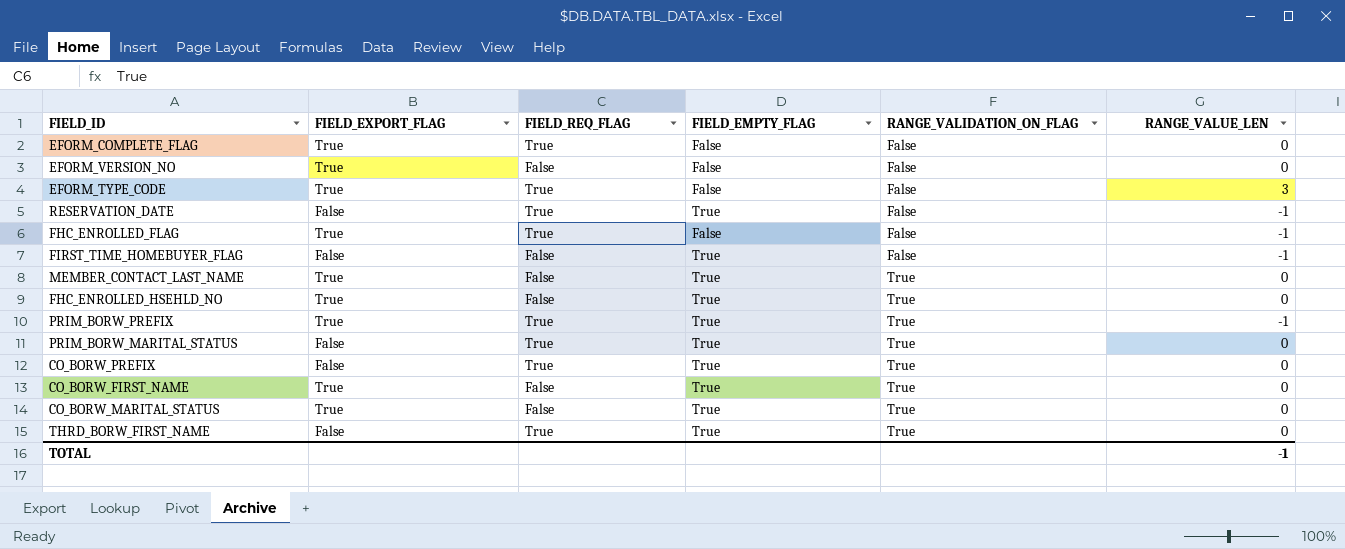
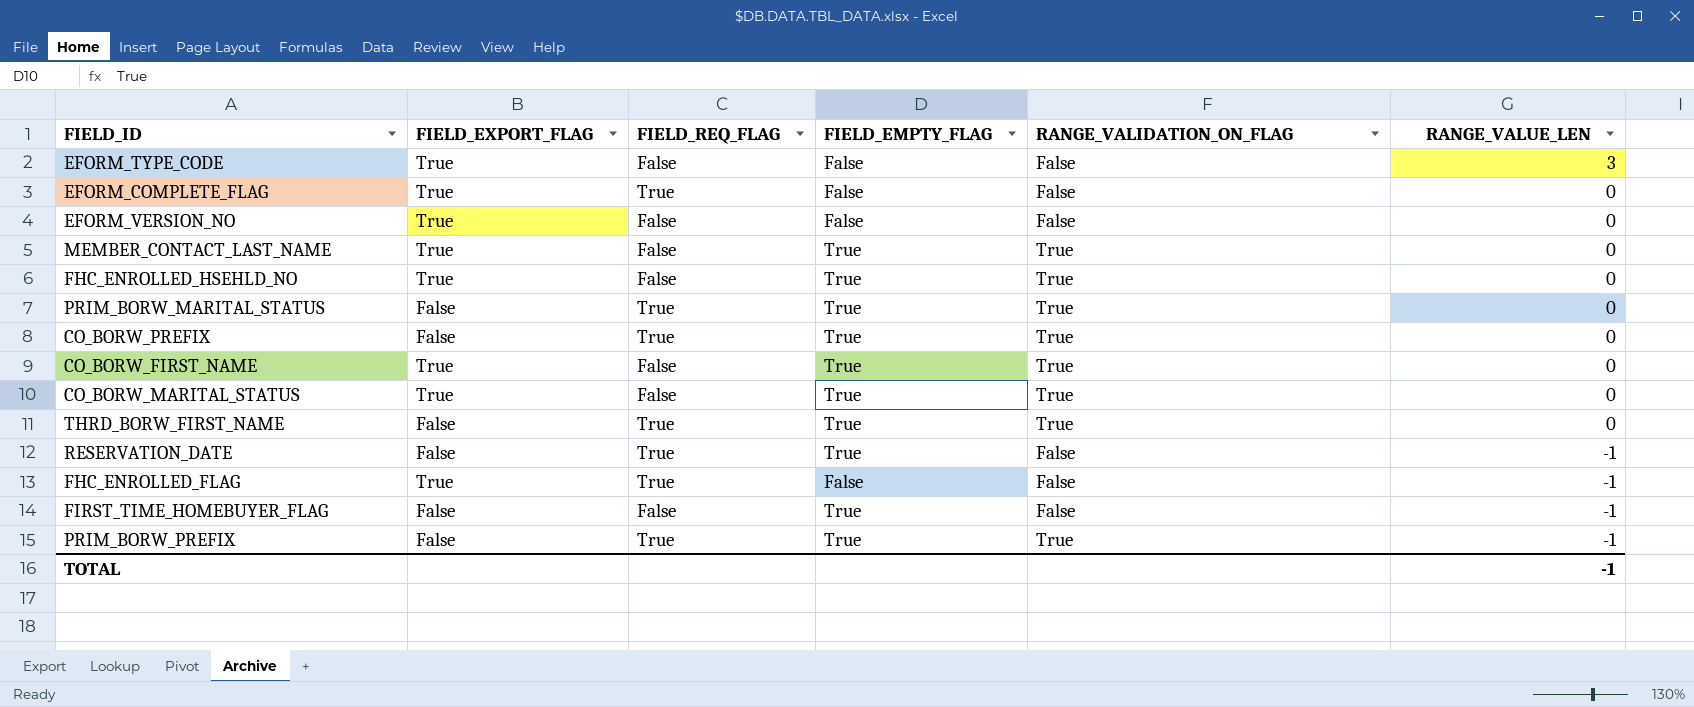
row order: RANGE_VALIDATION_ON_FLAG ascending -> RANGE_VALUE_LEN descending
EFORM_TYPE_CODE | FIELD_REQ_FLAG: True -> False
PRIM_BORW_PREFIX | FIELD_EXPORT_FLAG: True -> False

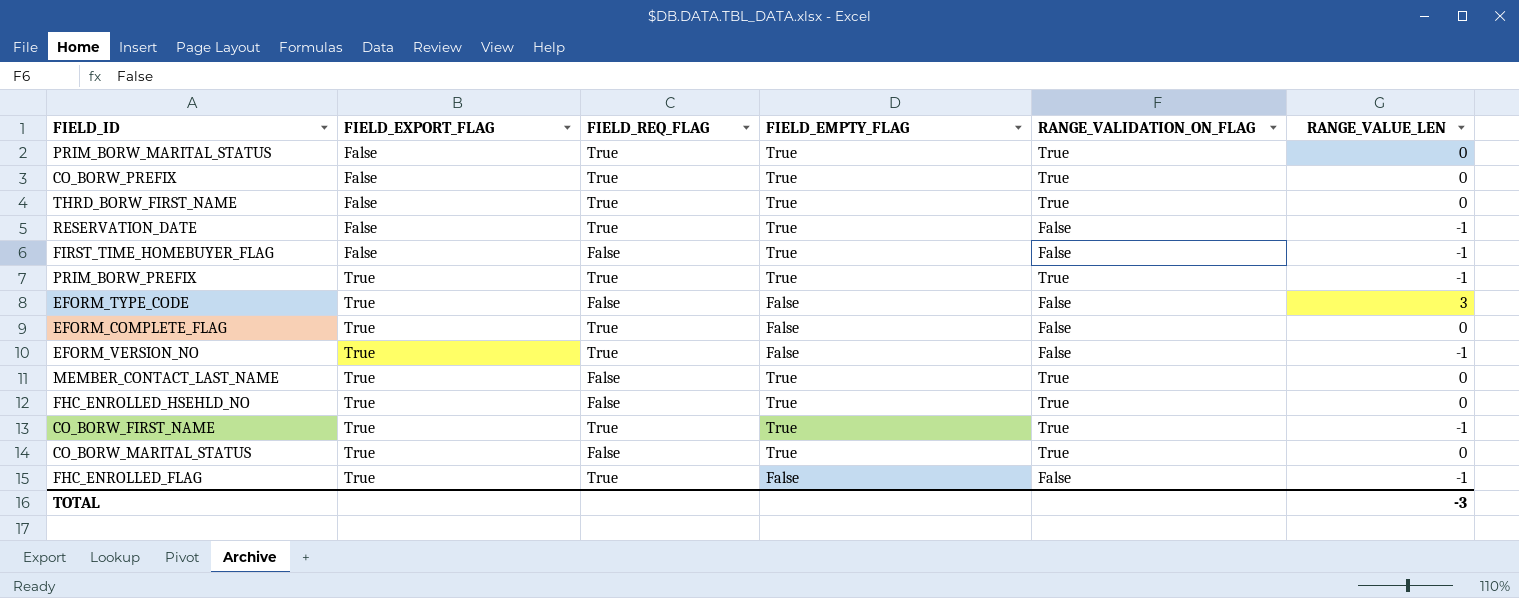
row order: RANGE_VALUE_LEN descending -> FIELD_EXPORT_FLAG ascending
PRIM_BORW_PREFIX | FIELD_EXPORT_FLAG: False -> True
EFORM_VERSION_NO | FIELD_REQ_FLAG: False -> True
EFORM_VERSION_NO | RANGE_VALUE_LEN: 0 -> -1
CO_BORW_FIRST_NAME | FIELD_REQ_FLAG: False -> True
CO_BORW_FIRST_NAME | RANGE_VALUE_LEN: 0 -> -1
TOTAL | RANGE_VALUE_LEN: -1 -> -3

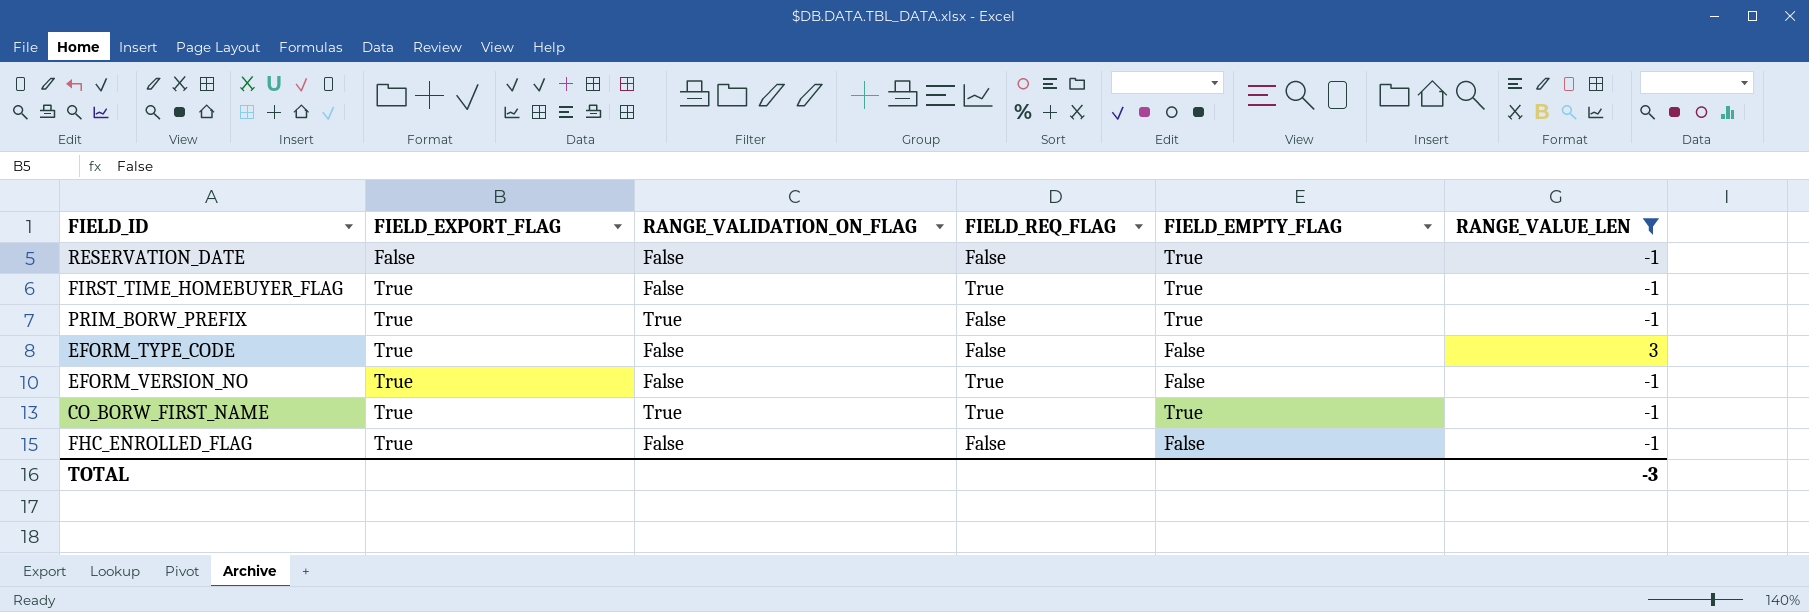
filter: none -> RANGE_VALUE_LEN != 0
column RANGE_VALIDATION_ON_FLAG | position: 5 -> 3
RESERVATION_DATE | FIELD_REQ_FLAG: True -> False
FIRST_TIME_HOMEBUYER_FLAG | FIELD_EXPORT_FLAG: False -> True
FIRST_TIME_HOMEBUYER_FLAG | FIELD_REQ_FLAG: False -> True
PRIM_BORW_PREFIX | FIELD_REQ_FLAG: True -> False
FHC_ENROLLED_FLAG | FIELD_REQ_FLAG: True -> False

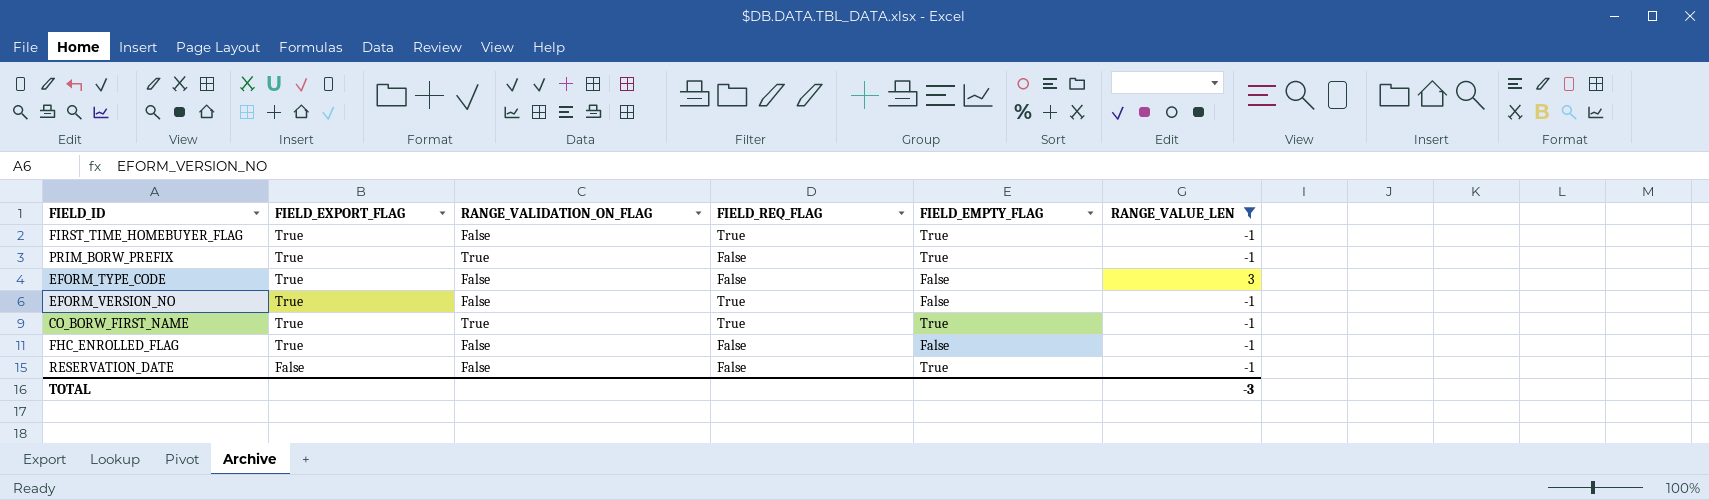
row order: FIELD_EXPORT_FLAG ascending -> FIELD_EXPORT_FLAG descending

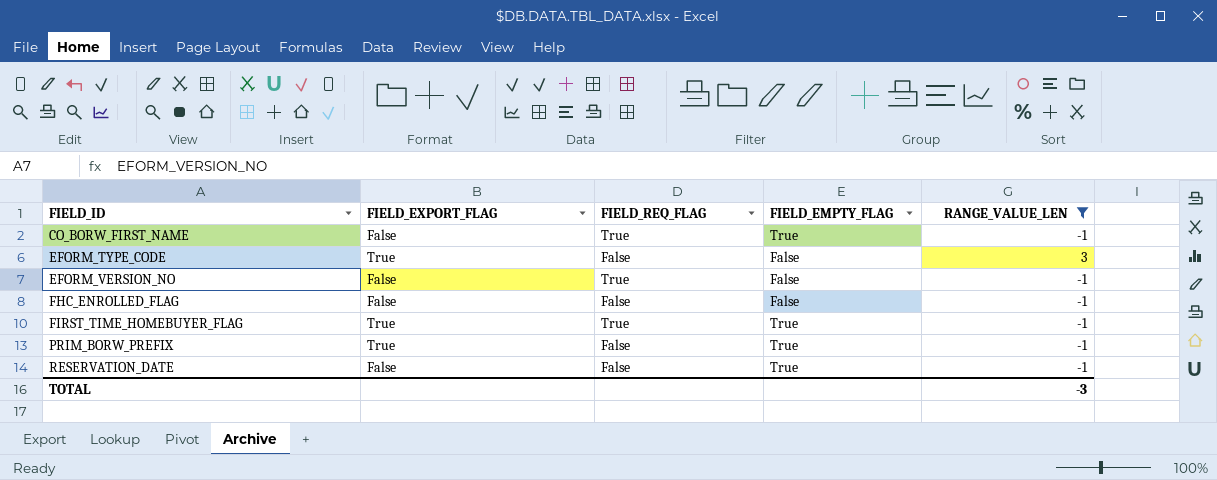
row order: FIELD_EXPORT_FLAG descending -> FIELD_ID ascending
column RANGE_VALIDATION_ON_FLAG | position: 3 -> none
CO_BORW_FIRST_NAME | FIELD_EXPORT_FLAG: True -> False
EFORM_VERSION_NO | FIELD_EXPORT_FLAG: True -> False
FHC_ENROLLED_FLAG | FIELD_EXPORT_FLAG: True -> False

